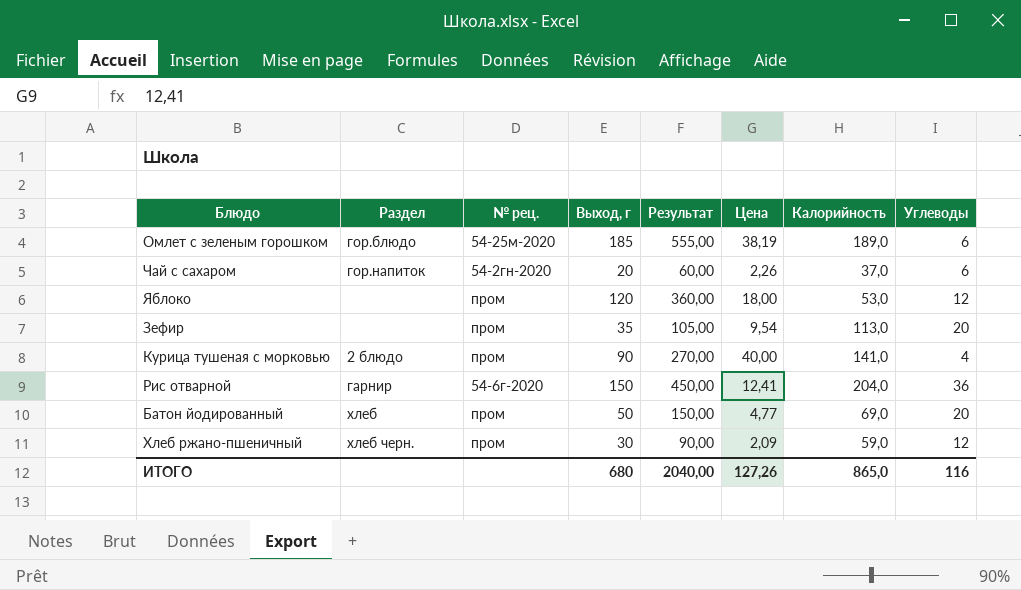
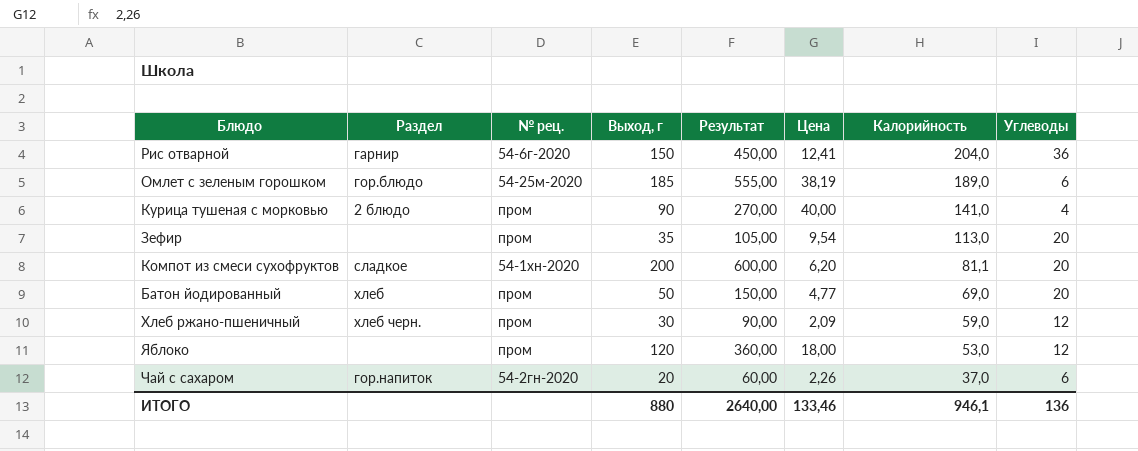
row order: none -> Калорийность descending
row Компот из смеси сухофруктов: none -> сладкое | 54-1хн-2020 | 200 | 600,00 | 6,20 | 81,1 | 20
ИТОГО | Выход, г: 680 -> 880
ИТОГО | Результат: 2040,00 -> 2640,00
ИТОГО | Цена: 127,26 -> 133,46
ИТОГО | Калорийность: 865,0 -> 946,1
ИТОГО | Углеводы: 116 -> 136

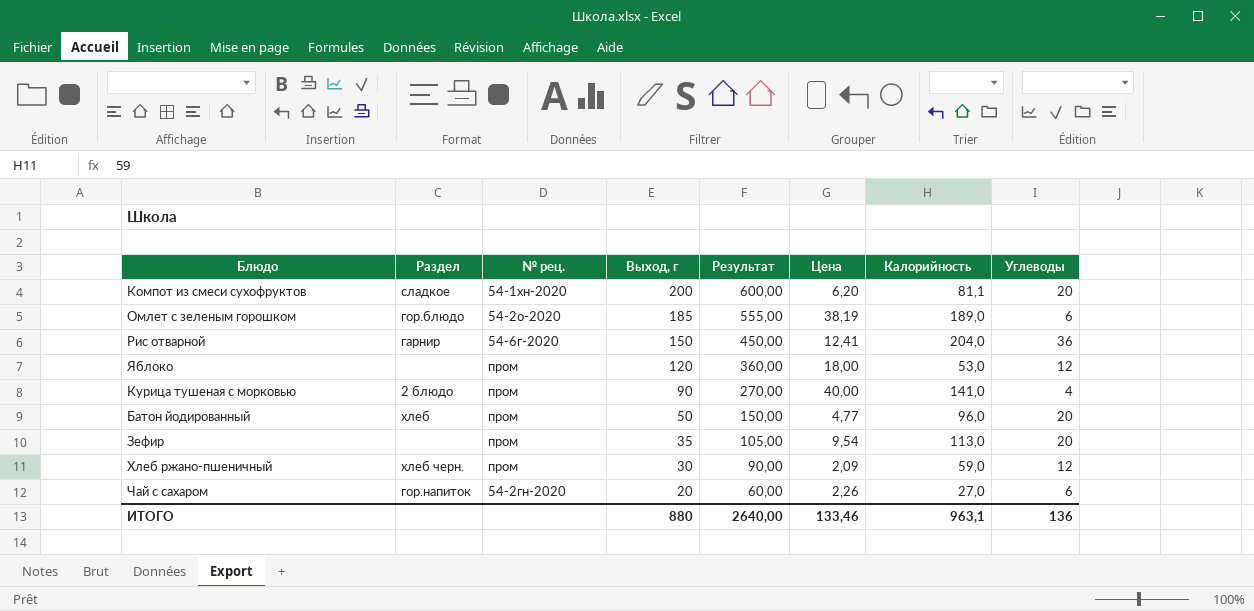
row order: Калорийность descending -> Выход, г descending
Омлет с зеленым горошком | № рец.: 54-25м-2020 -> 54-2о-2020
Батон йодированный | Калорийность: 69,0 -> 96,0
Чай с сахаром | Калорийность: 37,0 -> 27,0
ИТОГО | Калорийность: 946,1 -> 963,1

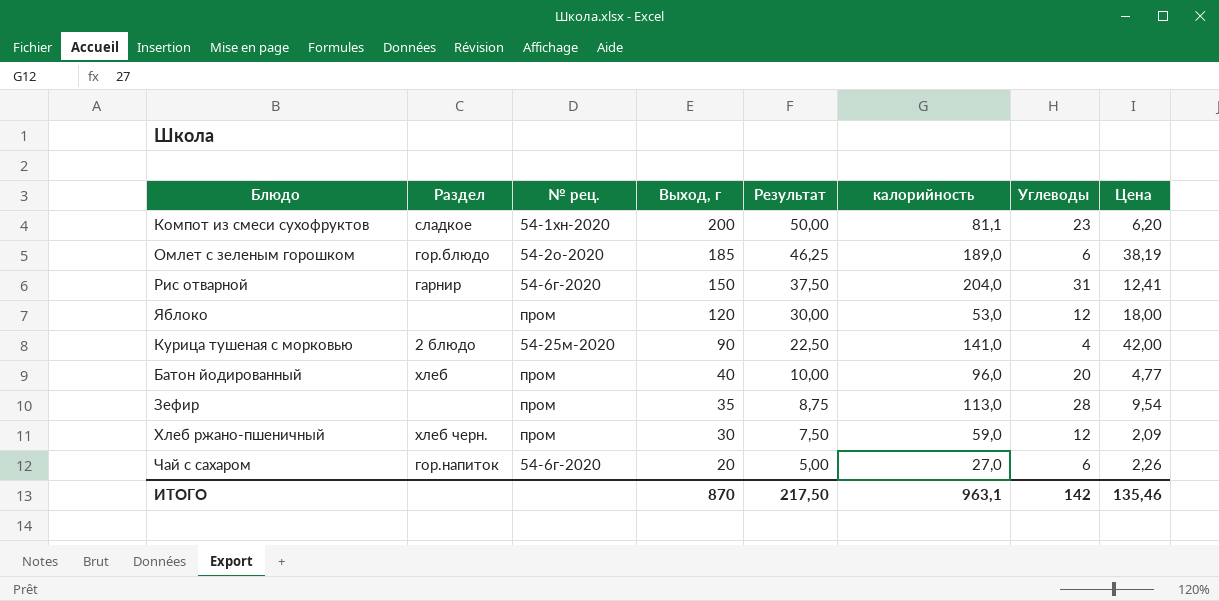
column Результат | formula: [Выход, г] * 3 -> [Выход, г] * 0,25
column name: Калорийность -> калорийность
column Цена | position: 6 -> 8
Компот из смеси сухофруктов | Углеводы: 20 -> 23
Рис отварной | Углеводы: 36 -> 31
Курица тушеная с морковью | № рец.: пром -> 54-25м-2020
Курица тушеная с морковью | Цена: 40,00 -> 42,00
Батон йодированный | Выход, г: 50 -> 40
Зефир | Углеводы: 20 -> 28
Чай с сахаром | № рец.: 54-2гн-2020 -> 54-6г-2020
ИТОГО | Выход, г: 880 -> 870
ИТОГО | Результат: 2640,00 -> 217,50
ИТОГО | Углеводы: 136 -> 142
ИТОГО | Цена: 133,46 -> 135,46

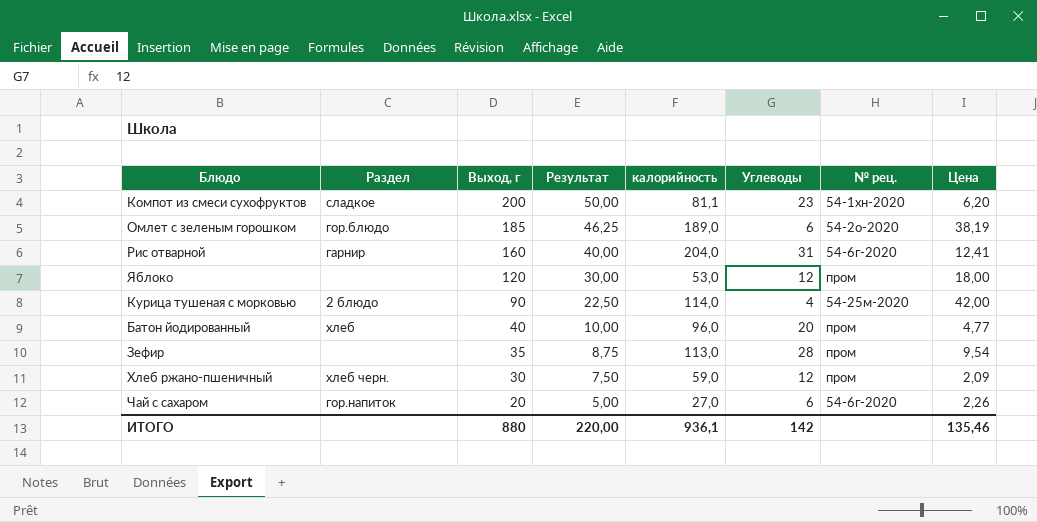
column № рец. | position: 3 -> 7
Рис отварной | Выход, г: 150 -> 160
Рис отварной | Результат: 37,50 -> 40,00
Курица тушеная с морковью | калорийность: 141,0 -> 114,0
ИТОГО | Выход, г: 870 -> 880
ИТОГО | Результат: 217,50 -> 220,00
ИТОГО | калорийность: 963,1 -> 936,1

